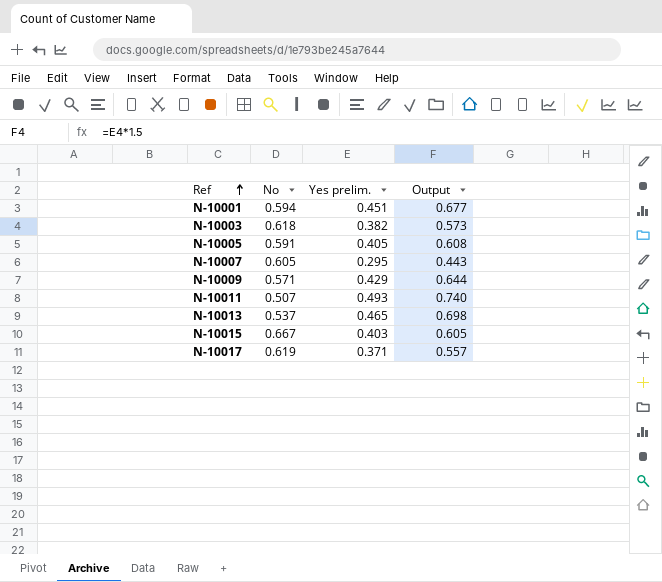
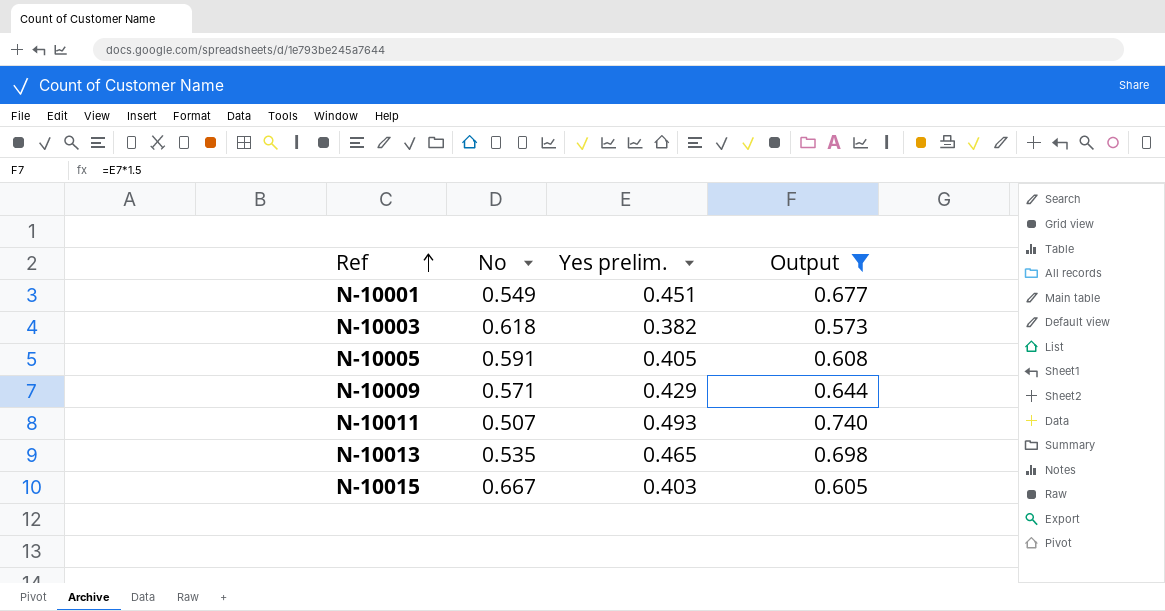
filter: none -> Output >= 0.573
N-10001 | No: 0.594 -> 0.549
N-10013 | No: 0.537 -> 0.535

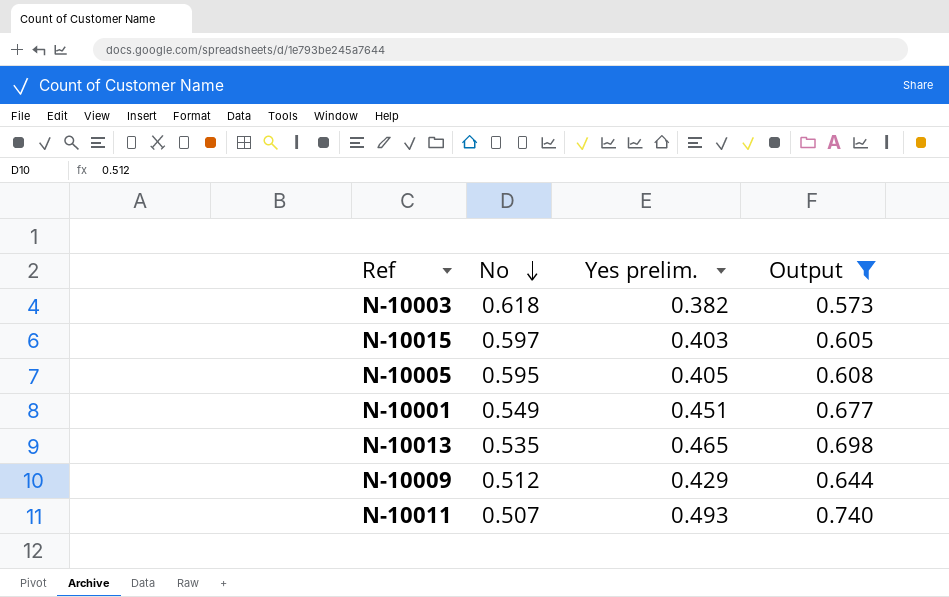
row order: Ref ascending -> No descending
N-10015 | No: 0.667 -> 0.597
N-10005 | No: 0.591 -> 0.595
N-10009 | No: 0.571 -> 0.512

